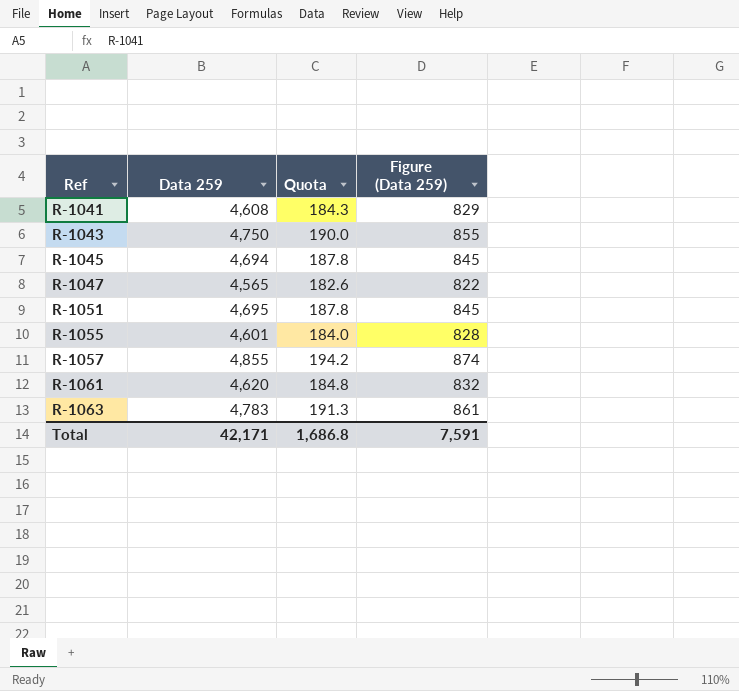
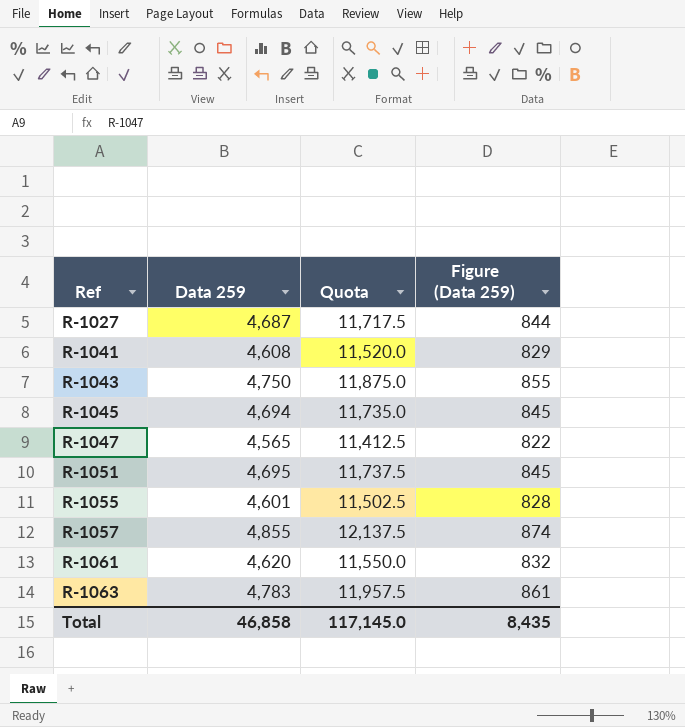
column Quota | formula: [Data 259] * 0.04 -> [Data 259] * 2.5
row R-1027: none -> 4,687 | 11,717.5 | 844
Total | Data 259: 42,171 -> 46,858
Total | Quota: 1,686.8 -> 117,145.0
Total | Figure (Data 259): 7,591 -> 8,435

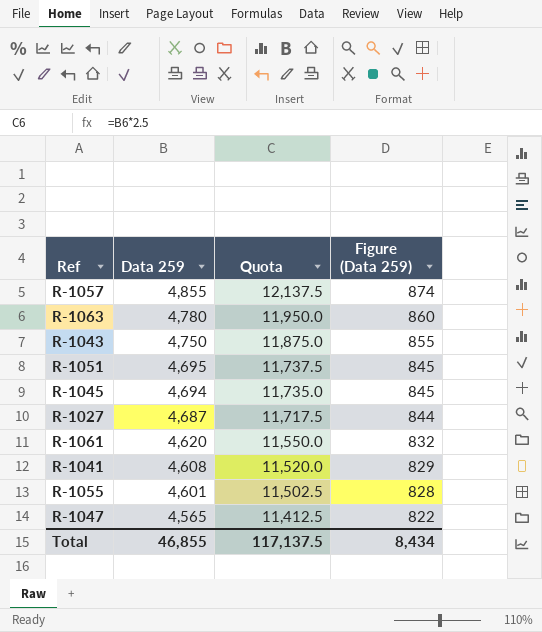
row order: Ref ascending -> Data 259 descending
R-1063 | Data 259: 4,783 -> 4,780
R-1063 | Quota: 11,957.5 -> 11,950.0
R-1063 | Figure (Data 259): 861 -> 860
Total | Data 259: 46,858 -> 46,855
Total | Quota: 117,145.0 -> 117,137.5
Total | Figure (Data 259): 8,435 -> 8,434

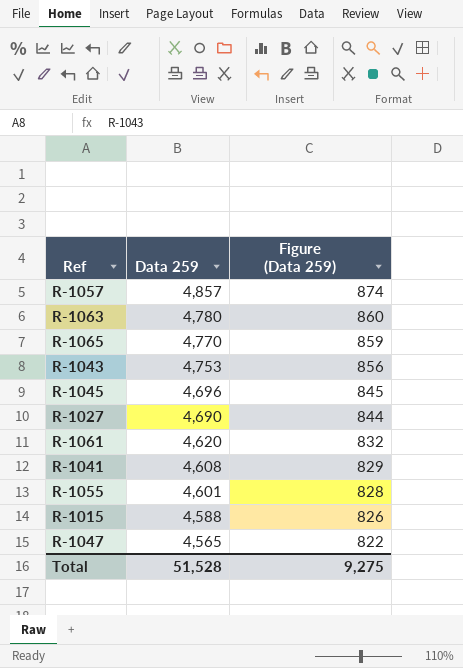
column Quota | formula: [Data 259] * 2.5 -> none
row R-1051: 4,695 | 11,737.5 | 845 -> none
R-1057 | Data 259: 4,855 -> 4,857
row R-1065: none -> 4,770 | 859
R-1043 | Data 259: 4,750 -> 4,753
R-1043 | Figure (Data 259): 855 -> 856
R-1045 | Data 259: 4,694 -> 4,696
R-1027 | Data 259: 4,687 -> 4,690
row R-1015: none -> 4,588 | 826
Total | Data 259: 46,855 -> 51,528
Total | Figure (Data 259): 8,434 -> 9,275

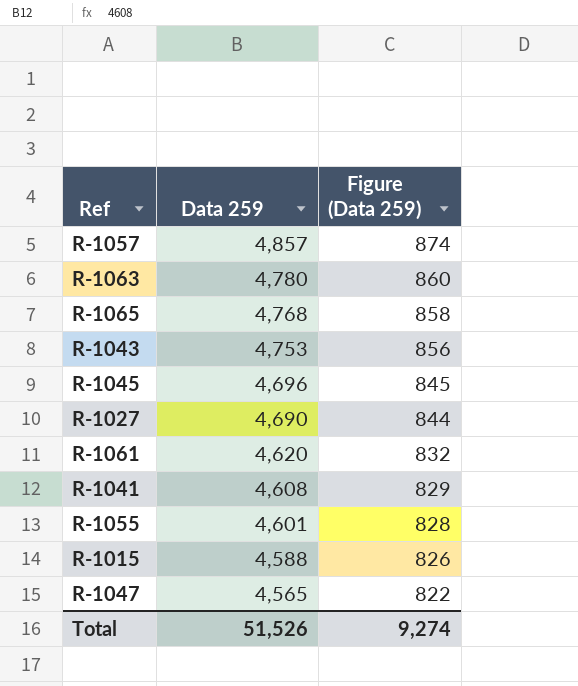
R-1065 | Data 259: 4,770 -> 4,768
R-1065 | Figure (Data 259): 859 -> 858
Total | Data 259: 51,528 -> 51,526
Total | Figure (Data 259): 9,275 -> 9,274

